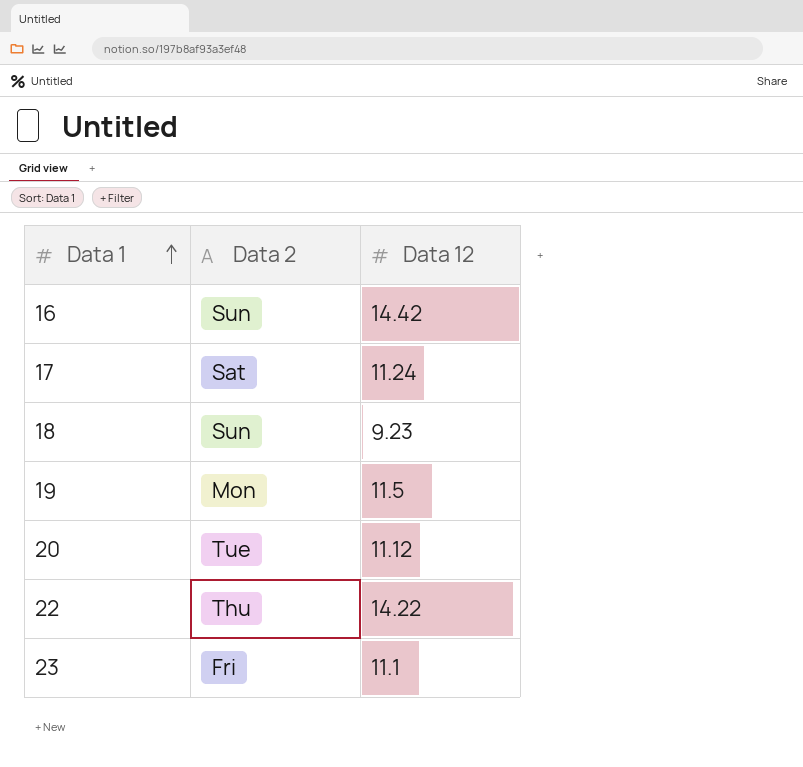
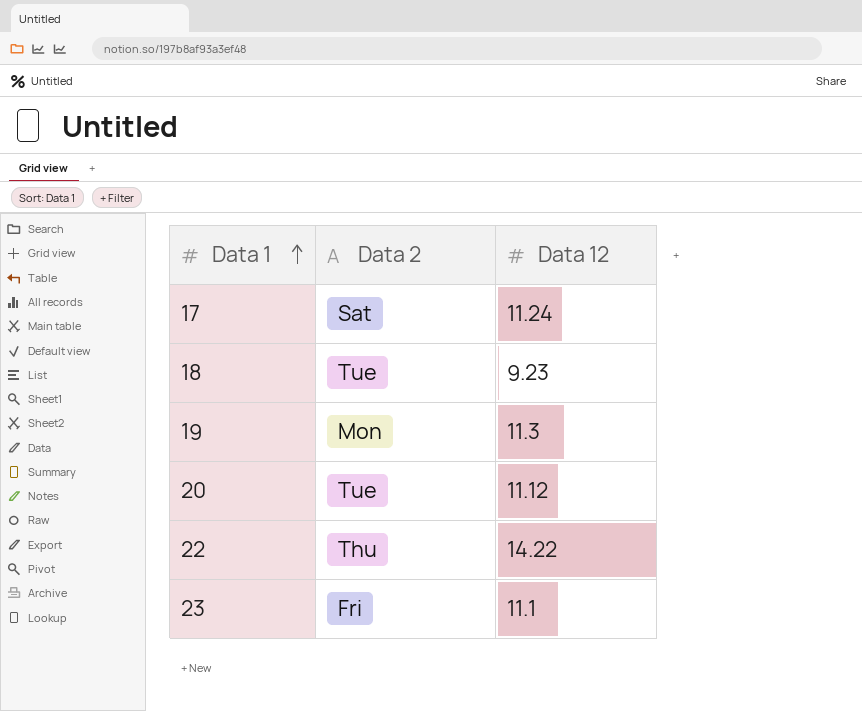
row 16: Sun | 14.42 -> none
18 | Data 2: Sun -> Tue
19 | Data 12: 11.5 -> 11.3

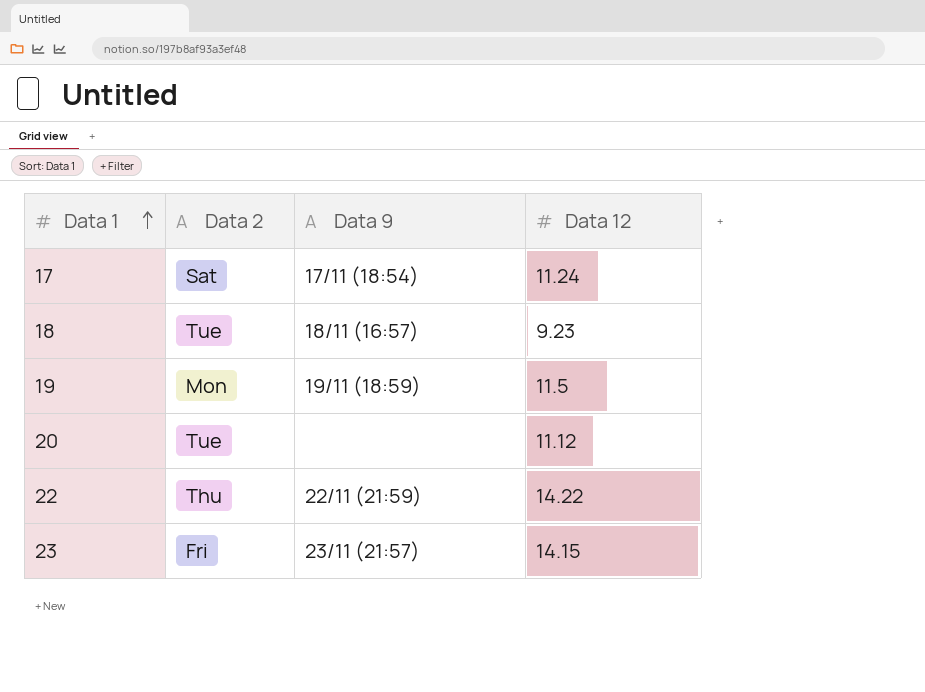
column Data 9 | position: none -> 3
19 | Data 12: 11.3 -> 11.5
23 | Data 12: 11.1 -> 14.15

